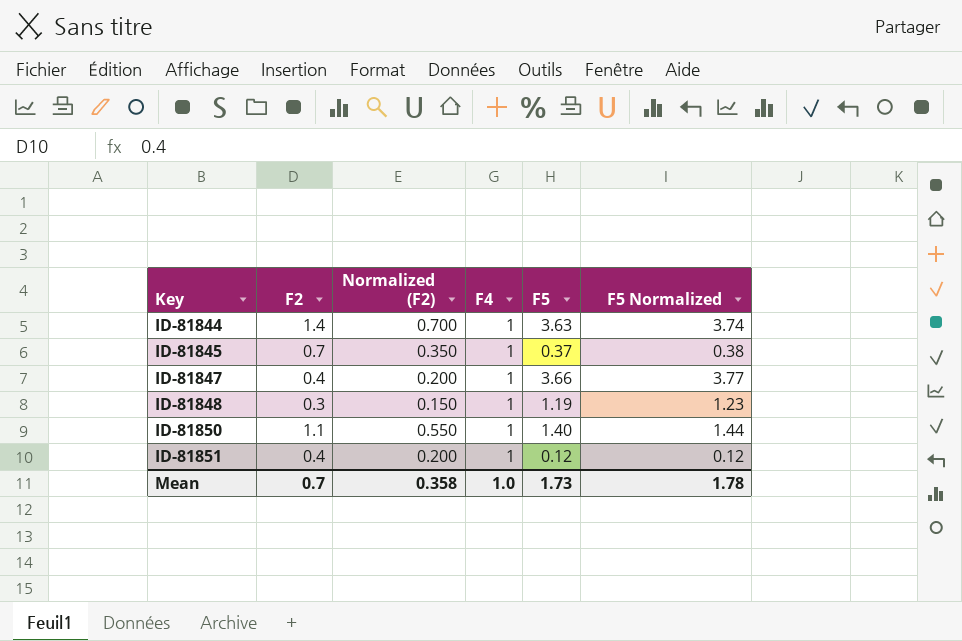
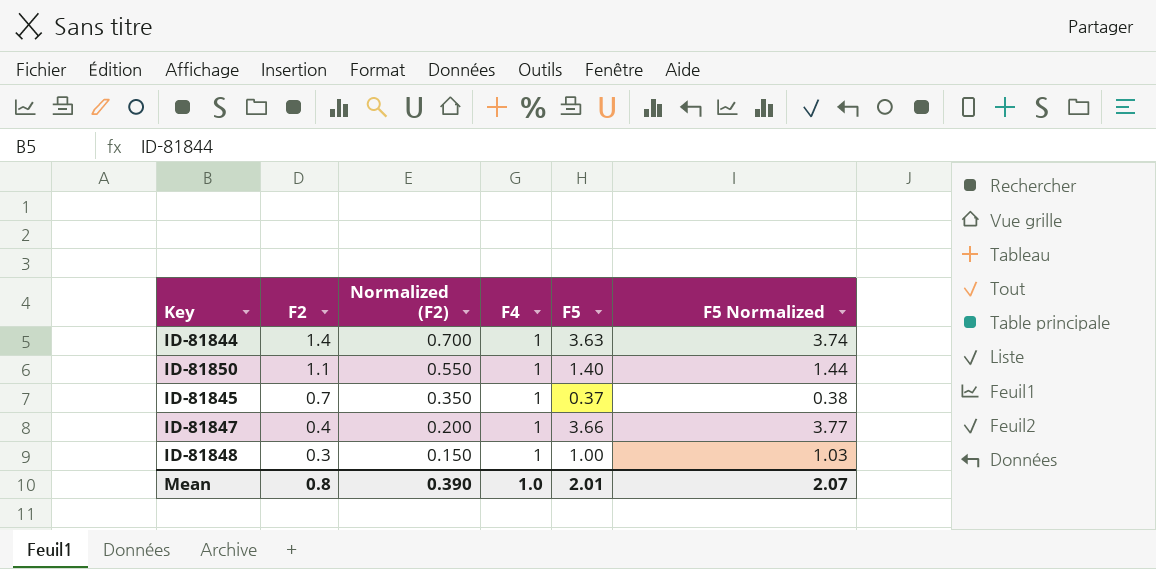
row order: Key ascending -> F2 descending
row ID-81851: 0.4 | 0.200 | 1 | 0.12 | 0.12 -> none
ID-81848 | F5: 1.19 -> 1.00
ID-81848 | F5 Normalized: 1.23 -> 1.03
Mean | F2: 0.7 -> 0.8
Mean | Normalized (F2): 0.358 -> 0.390
Mean | F5: 1.73 -> 2.01
Mean | F5 Normalized: 1.78 -> 2.07

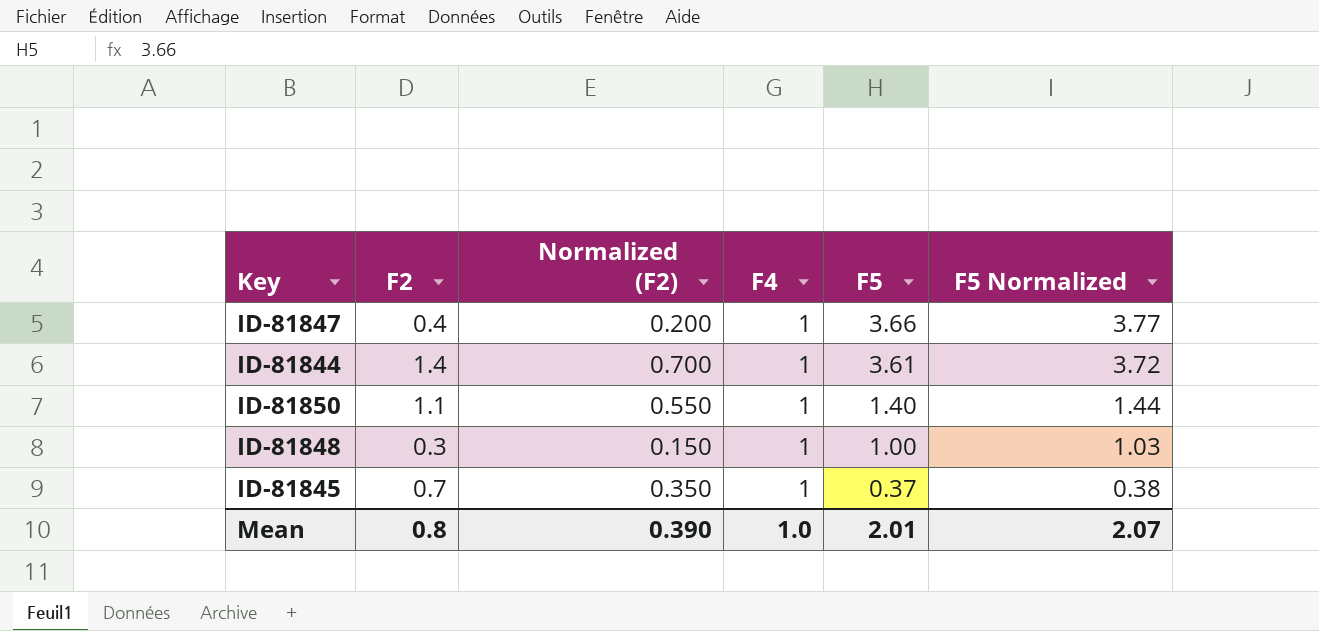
row order: F2 descending -> F5 descending
ID-81844 | F5: 3.63 -> 3.61
ID-81844 | F5 Normalized: 3.74 -> 3.72

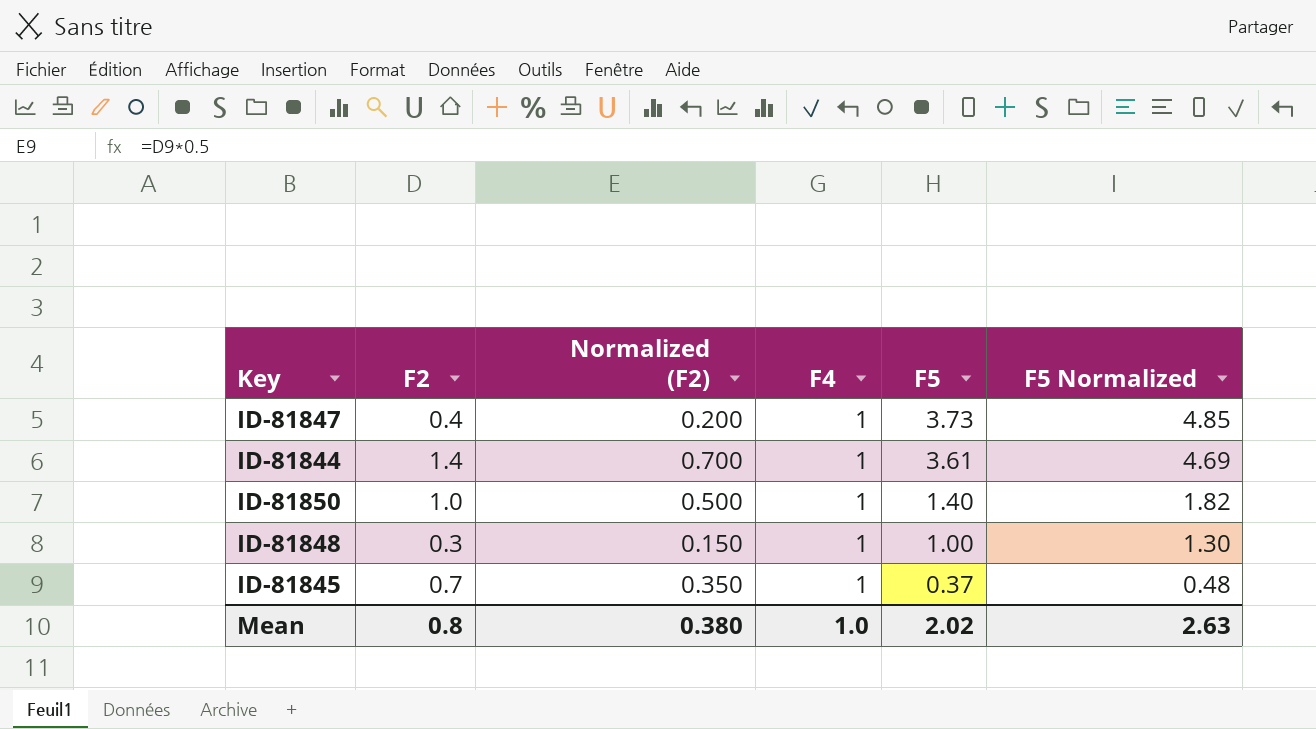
column F5 Normalized | formula: [F5] * 1.03 -> [F5] * 1.3
ID-81847 | F5: 3.66 -> 3.73
ID-81850 | F2: 1.1 -> 1.0
ID-81850 | Normalized (F2): 0.550 -> 0.500
Mean | Normalized (F2): 0.390 -> 0.380
Mean | F5: 2.01 -> 2.02
Mean | F5 Normalized: 2.07 -> 2.63

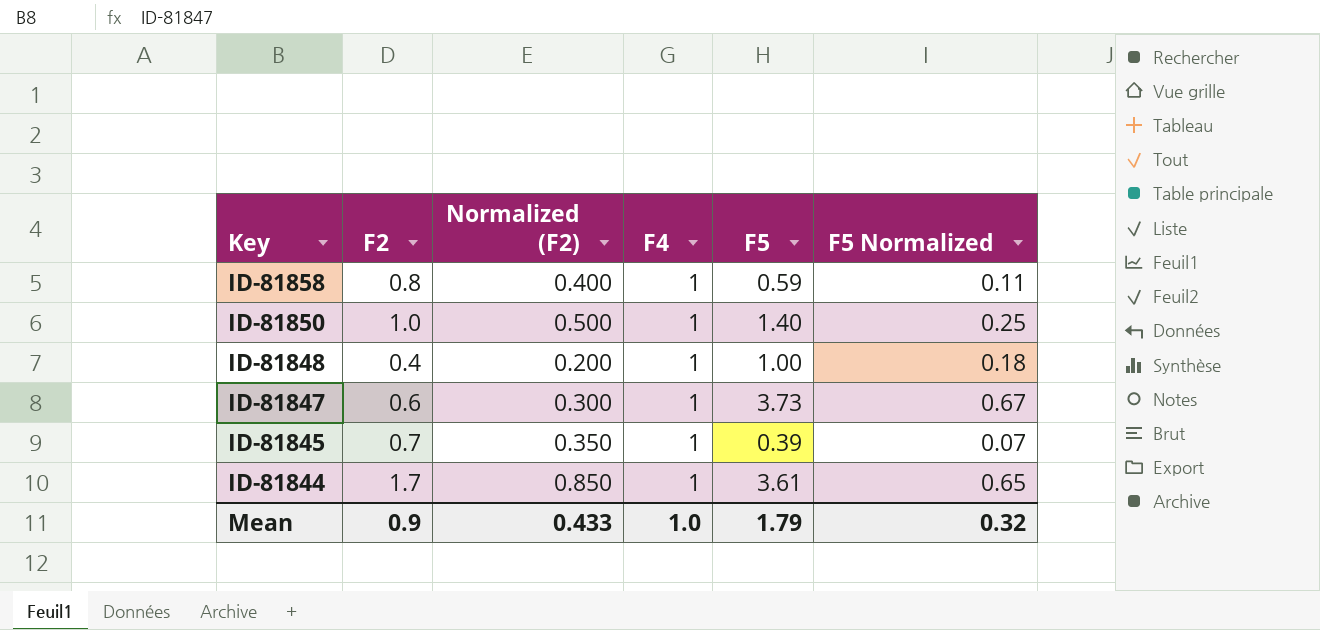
row order: F5 descending -> Key descending
column F5 Normalized | formula: [F5] * 1.3 -> [F5] * 0.18
row ID-81858: none -> 0.8 | 0.400 | 1 | 0.59 | 0.11
ID-81848 | F2: 0.3 -> 0.4
ID-81848 | Normalized (F2): 0.150 -> 0.200
ID-81847 | F2: 0.4 -> 0.6
ID-81847 | Normalized (F2): 0.200 -> 0.300
ID-81845 | F5: 0.37 -> 0.39
ID-81844 | F2: 1.4 -> 1.7
ID-81844 | Normalized (F2): 0.700 -> 0.850
Mean | F2: 0.8 -> 0.9
Mean | Normalized (F2): 0.380 -> 0.433
Mean | F5: 2.02 -> 1.79
Mean | F5 Normalized: 2.63 -> 0.32

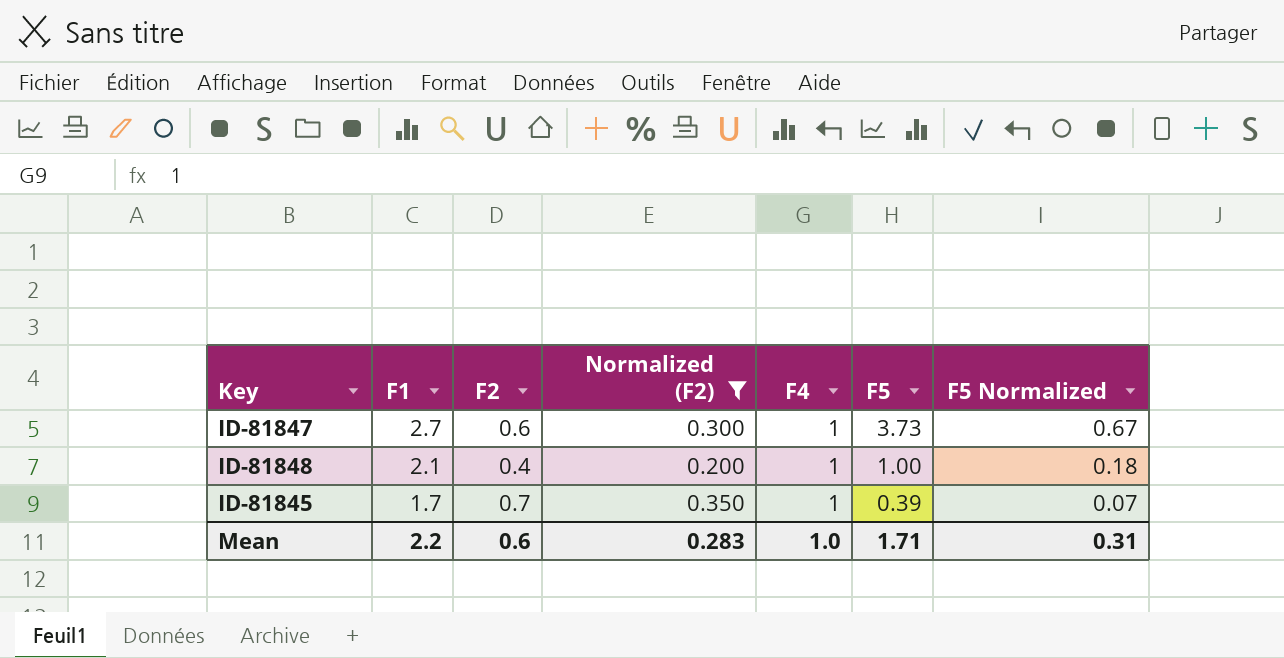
filter: none -> Normalized (F2) <= 0.350
row order: Key descending -> F1 descending
column F1 | position: none -> 2
Mean | F2: 0.9 -> 0.6
Mean | Normalized (F2): 0.433 -> 0.283
Mean | F5: 1.79 -> 1.71
Mean | F5 Normalized: 0.32 -> 0.31

